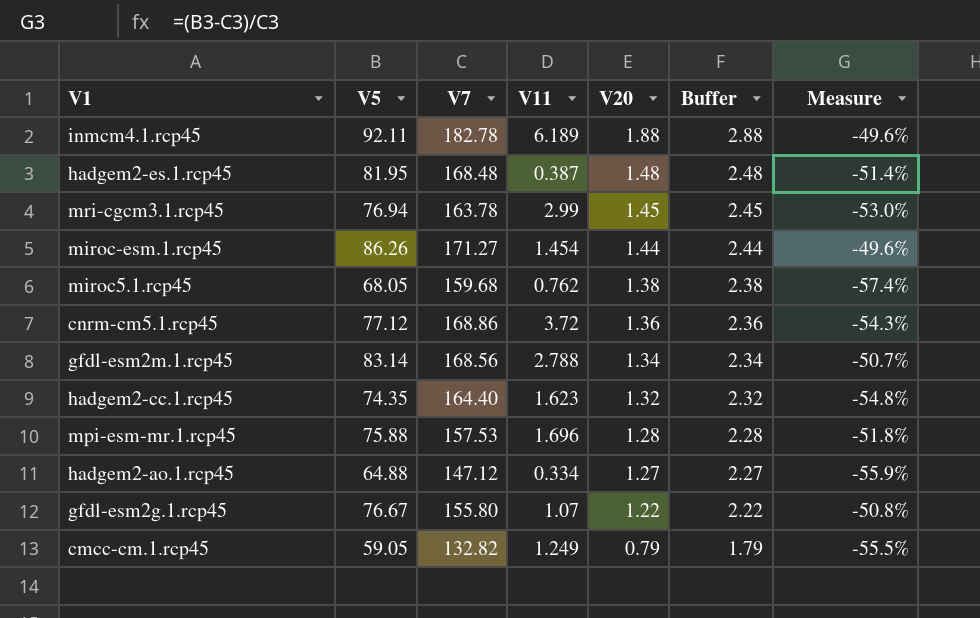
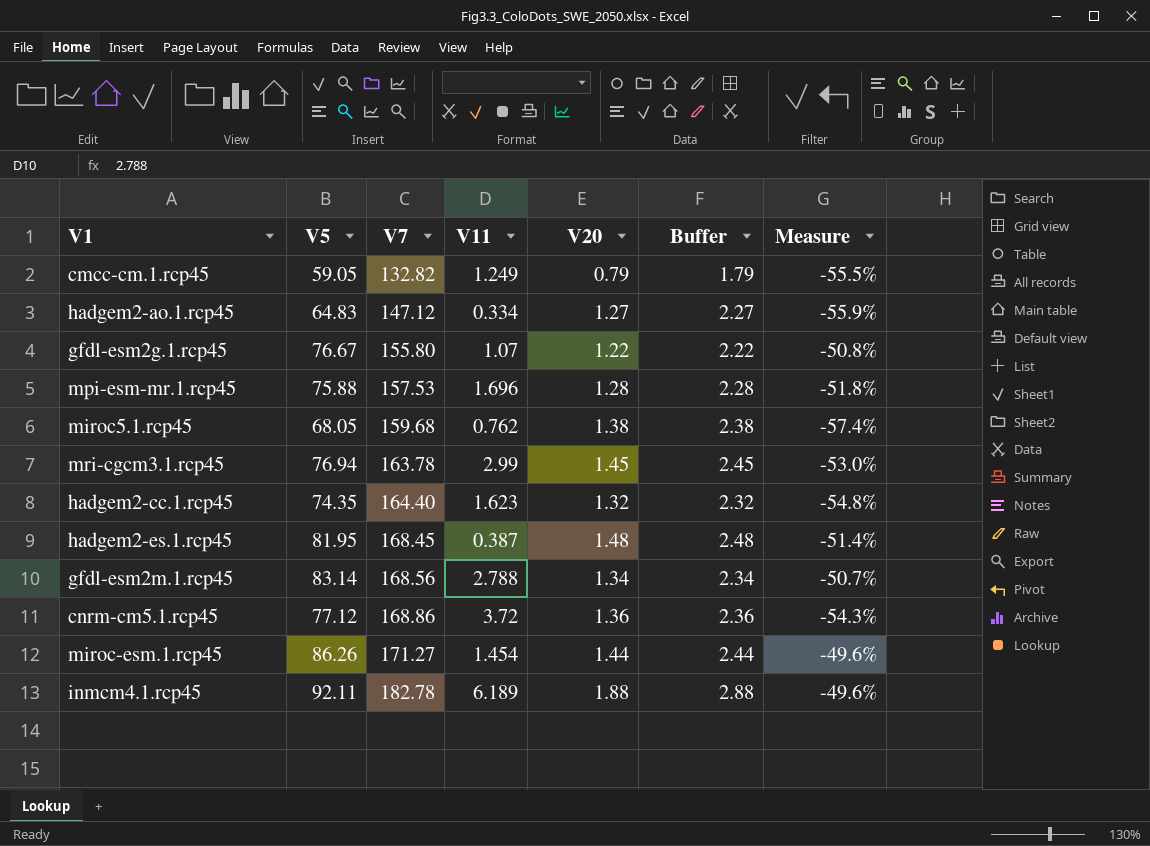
row order: V20 descending -> V7 ascending
hadgem2-ao.1.rcp45 | V5: 64.88 -> 64.83
hadgem2-es.1.rcp45 | V7: 168.48 -> 168.45

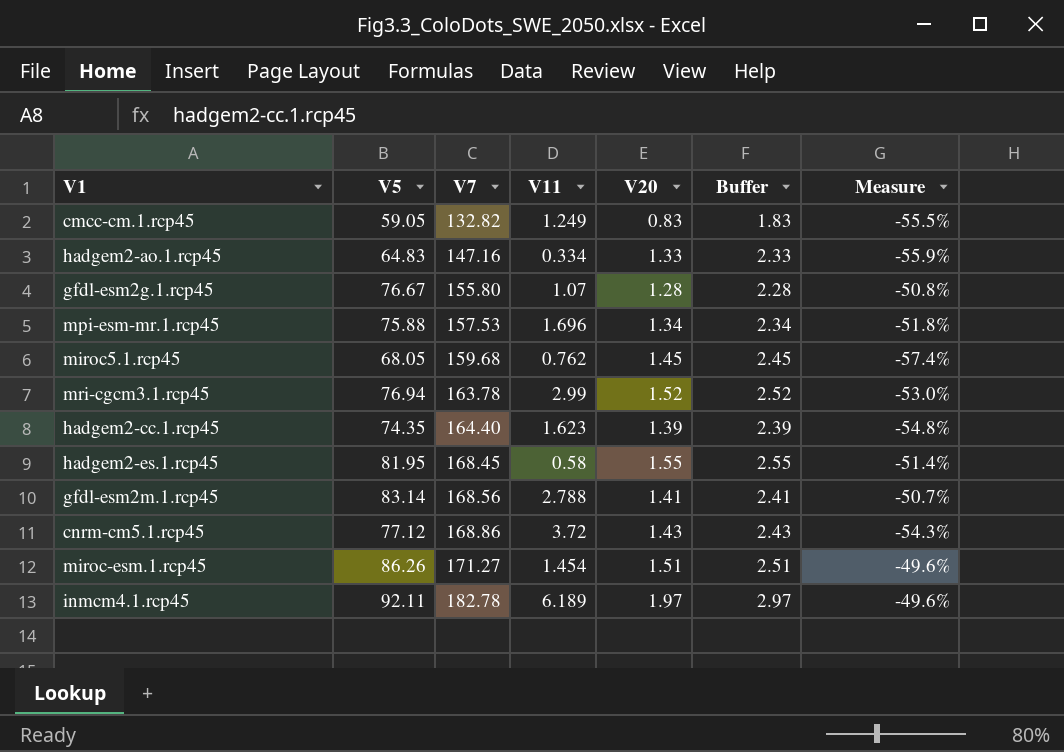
cmcc-cm.1.rcp45 | V20: 0.79 -> 0.83
cmcc-cm.1.rcp45 | Buffer: 1.79 -> 1.83
hadgem2-ao.1.rcp45 | V7: 147.12 -> 147.16
hadgem2-ao.1.rcp45 | V20: 1.27 -> 1.33
hadgem2-ao.1.rcp45 | Buffer: 2.27 -> 2.33
gfdl-esm2g.1.rcp45 | V20: 1.22 -> 1.28
gfdl-esm2g.1.rcp45 | Buffer: 2.22 -> 2.28
mpi-esm-mr.1.rcp45 | V20: 1.28 -> 1.34
mpi-esm-mr.1.rcp45 | Buffer: 2.28 -> 2.34
miroc5.1.rcp45 | V20: 1.38 -> 1.45
miroc5.1.rcp45 | Buffer: 2.38 -> 2.45
mri-cgcm3.1.rcp45 | V20: 1.45 -> 1.52
mri-cgcm3.1.rcp45 | Buffer: 2.45 -> 2.52
hadgem2-cc.1.rcp45 | V20: 1.32 -> 1.39
hadgem2-cc.1.rcp45 | Buffer: 2.32 -> 2.39
hadgem2-es.1.rcp45 | V11: 0.387 -> 0.58
hadgem2-es.1.rcp45 | V20: 1.48 -> 1.55
hadgem2-es.1.rcp45 | Buffer: 2.48 -> 2.55
gfdl-esm2m.1.rcp45 | V20: 1.34 -> 1.41
gfdl-esm2m.1.rcp45 | Buffer: 2.34 -> 2.41
cnrm-cm5.1.rcp45 | V20: 1.36 -> 1.43
cnrm-cm5.1.rcp45 | Buffer: 2.36 -> 2.43
miroc-esm.1.rcp45 | V20: 1.44 -> 1.51
miroc-esm.1.rcp45 | Buffer: 2.44 -> 2.51
inmcm4.1.rcp45 | V20: 1.88 -> 1.97
inmcm4.1.rcp45 | Buffer: 2.88 -> 2.97

